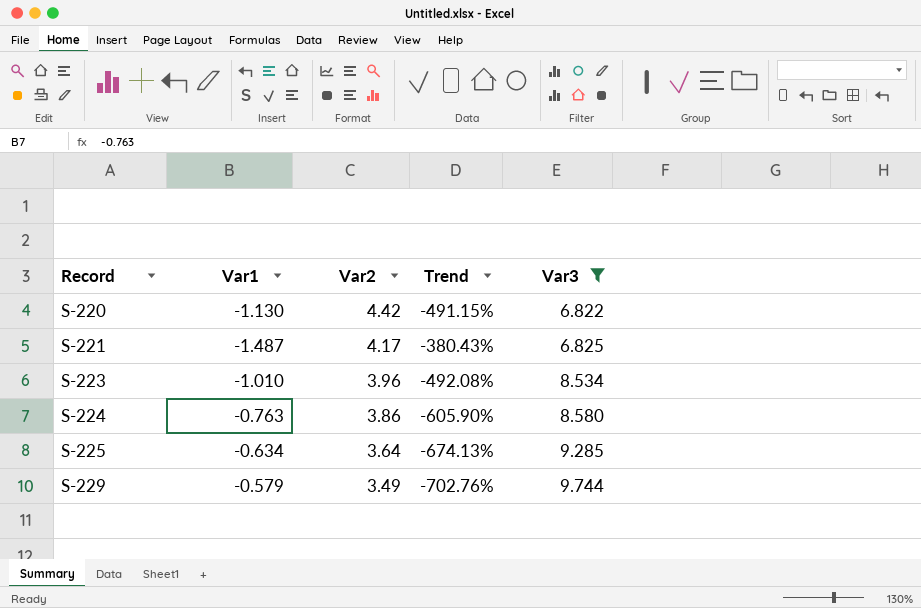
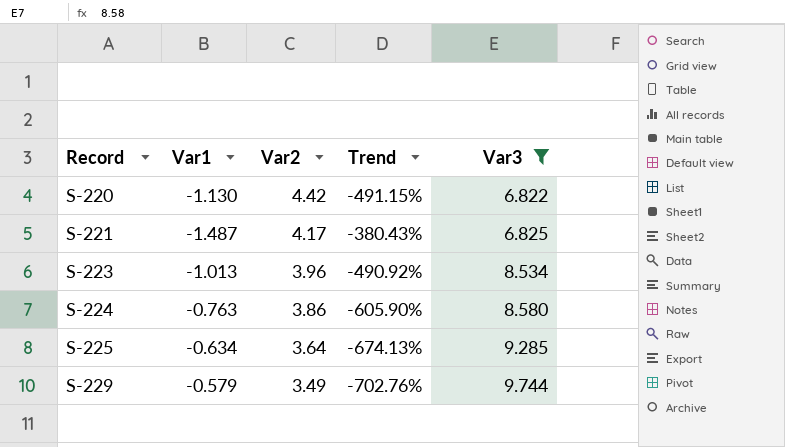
S-223 | Var1: -1.010 -> -1.013
S-223 | Trend: -492.08% -> -490.92%

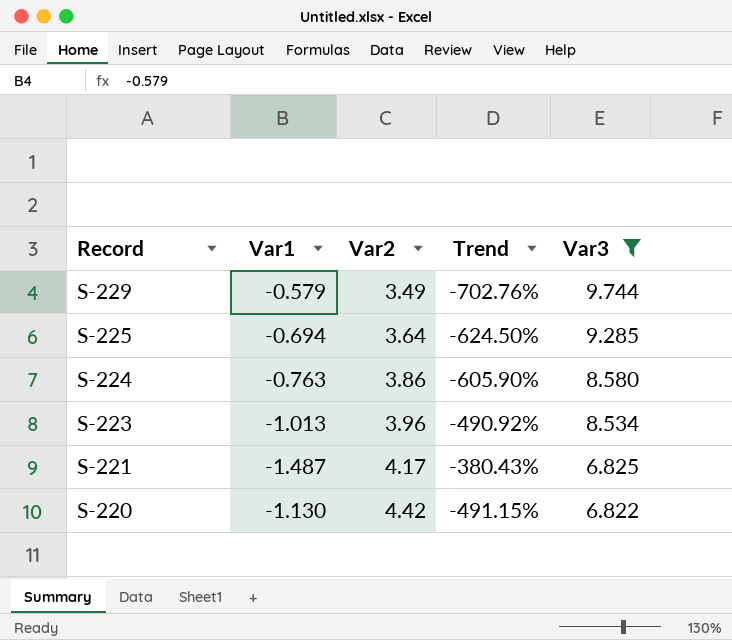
row order: Record ascending -> Record descending
S-225 | Var1: -0.634 -> -0.694
S-225 | Trend: -674.13% -> -624.50%

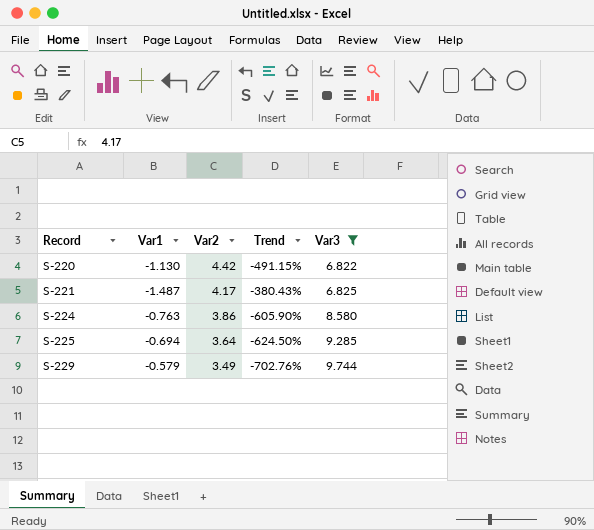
row order: Record descending -> Record ascending
row S-223: -1.013 | 3.96 | -490.92% | 8.534 -> none

